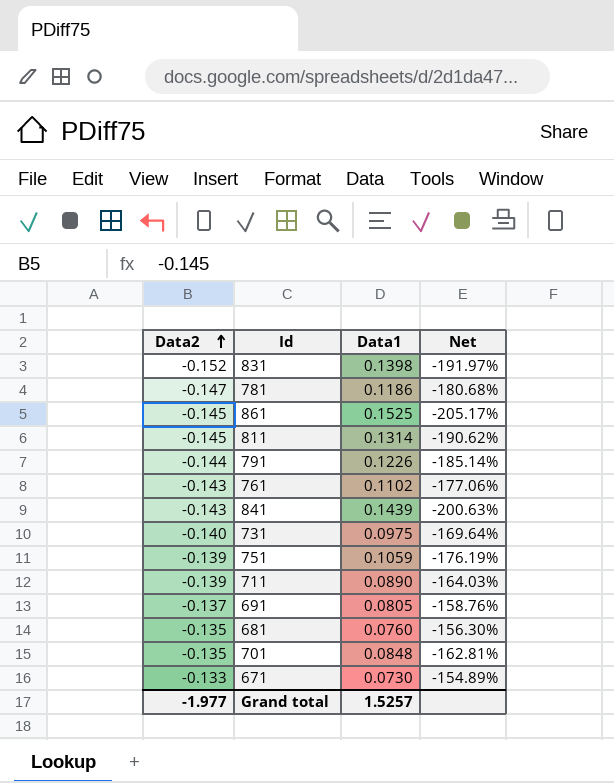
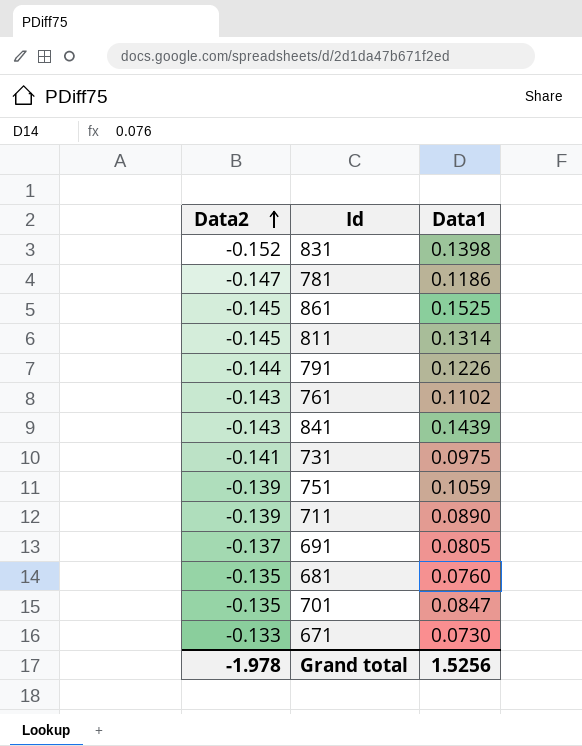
column Net | formula: ([Data1] - [Data2]) / [Data2] -> none
731 | Data2: -0.140 -> -0.141
701 | Data1: 0.0848 -> 0.0847
Grand total | Data2: -1.977 -> -1.978
Grand total | Data1: 1.5257 -> 1.5256

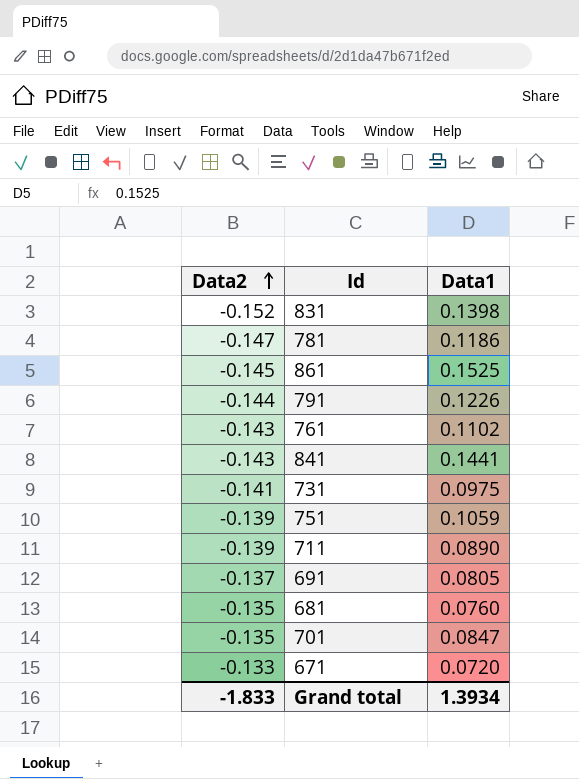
row 811: -0.145 | 0.1314 -> none
841 | Data1: 0.1439 -> 0.1441
671 | Data1: 0.0730 -> 0.0720
Grand total | Data2: -1.978 -> -1.833
Grand total | Data1: 1.5256 -> 1.3934

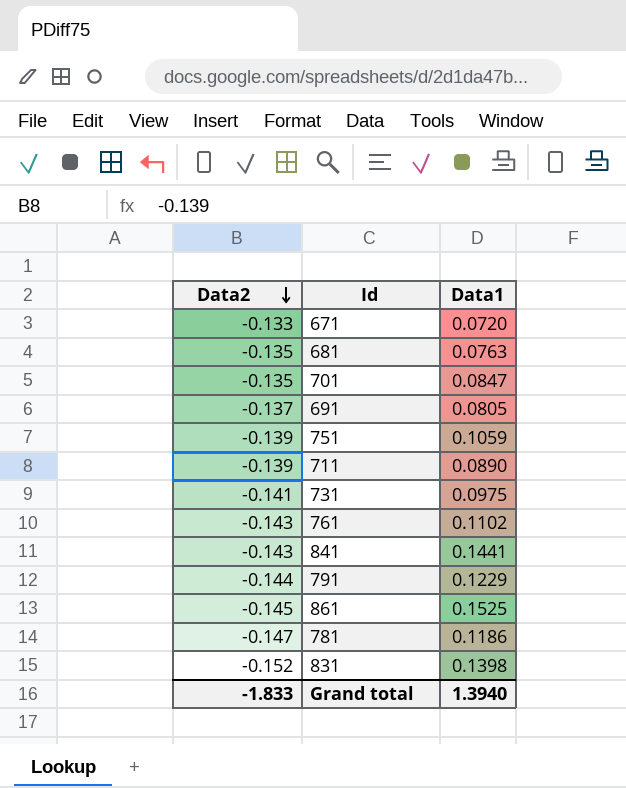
row order: Data2 ascending -> Data2 descending
681 | Data1: 0.0760 -> 0.0763
791 | Data1: 0.1226 -> 0.1229
Grand total | Data1: 1.3934 -> 1.3940

